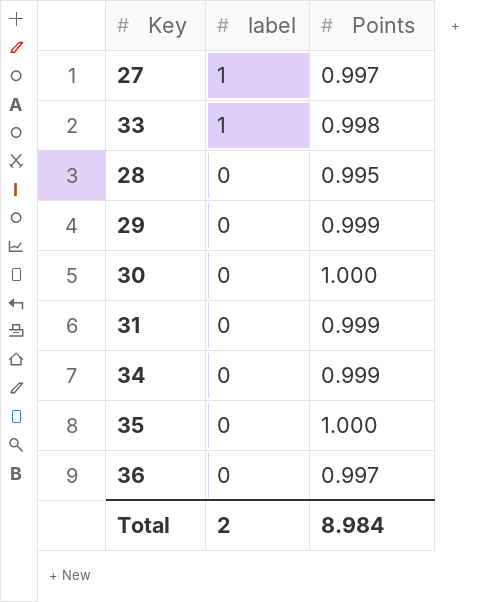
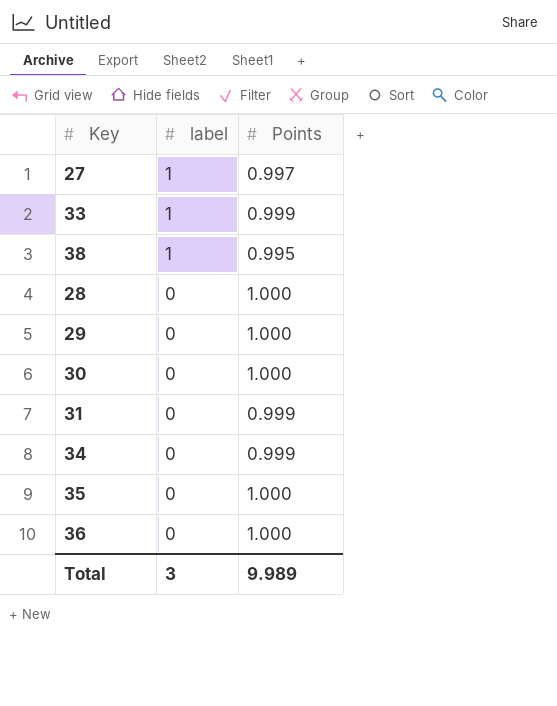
33 | Points: 0.998 -> 0.999
row 38: none -> 1 | 0.995
28 | Points: 0.995 -> 1.000
29 | Points: 0.999 -> 1.000
36 | Points: 0.997 -> 1.000
Total | label: 2 -> 3
Total | Points: 8.984 -> 9.989

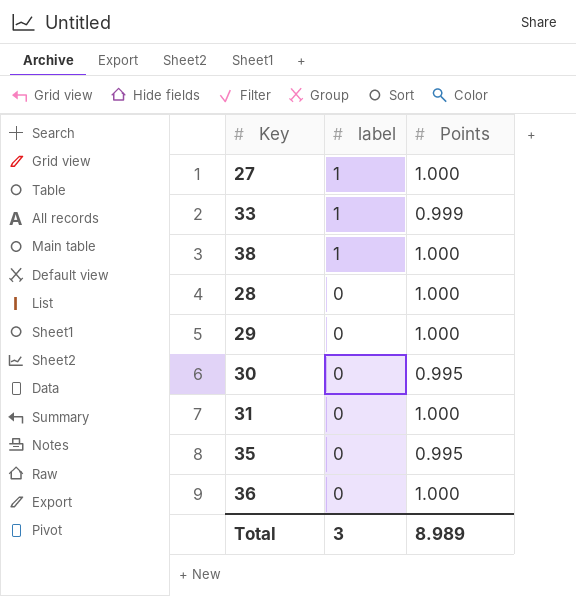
row 34: 0 | 0.999 -> none
27 | Points: 0.997 -> 1.000
38 | Points: 0.995 -> 1.000
30 | Points: 1.000 -> 0.995
31 | Points: 0.999 -> 1.000
35 | Points: 1.000 -> 0.995
Total | Points: 9.989 -> 8.989

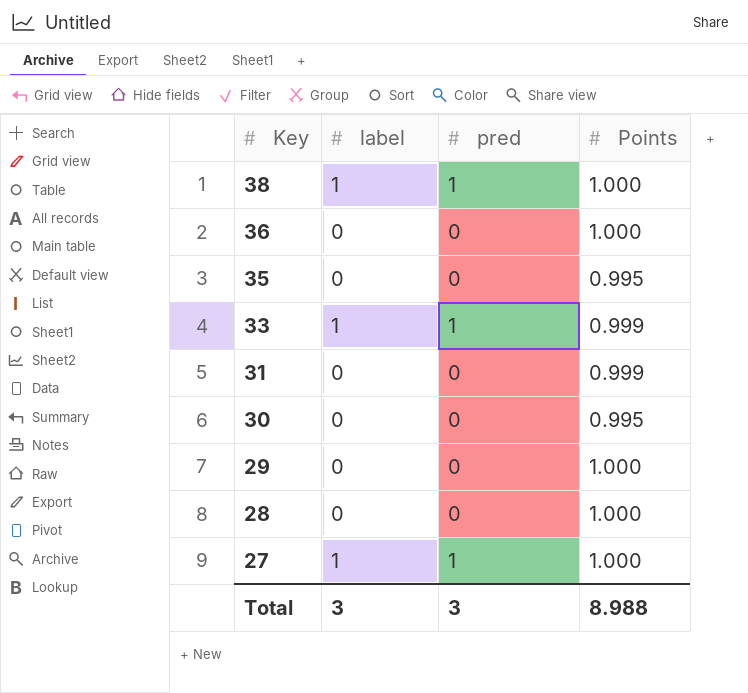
row order: label descending -> Key descending
column pred | position: none -> 3
31 | Points: 1.000 -> 0.999
Total | Points: 8.989 -> 8.988

